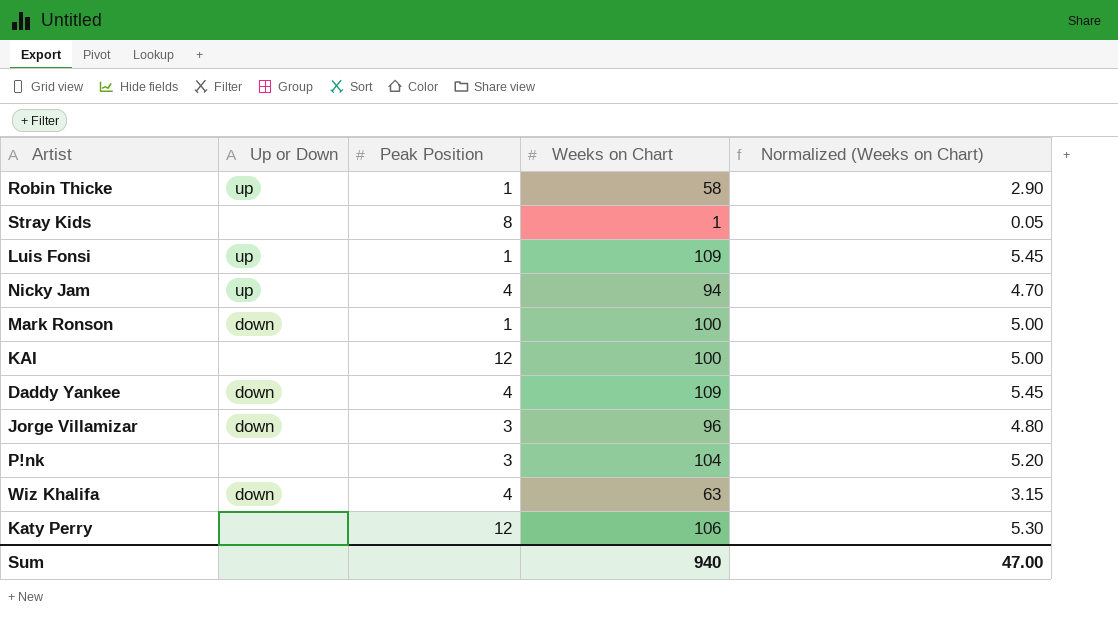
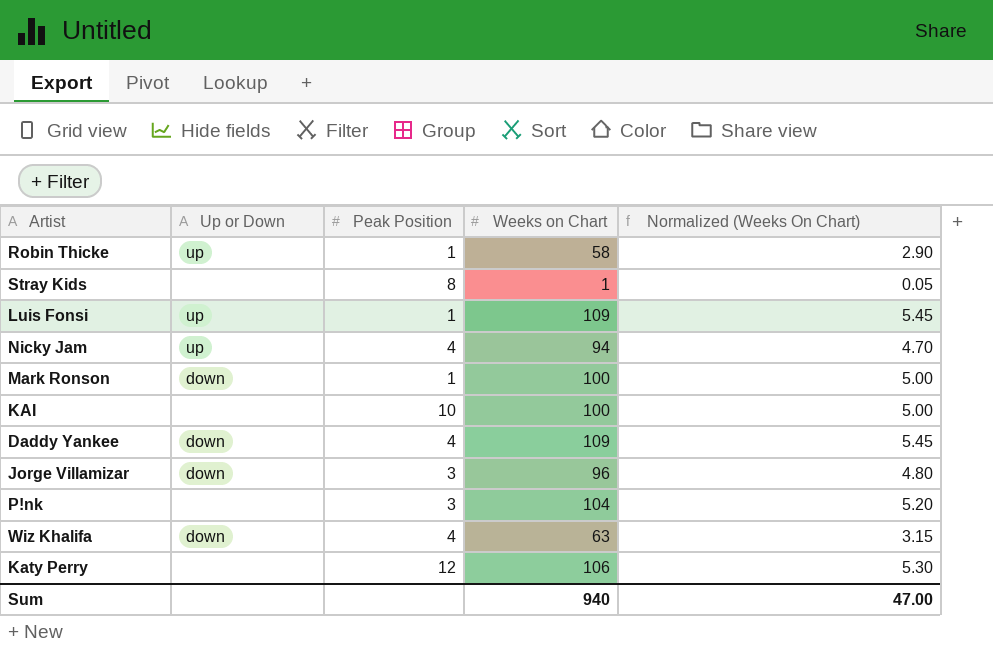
column name: Normalized (Weeks on Chart) -> Normalized (Weeks On Chart)
KAI | Peak Position: 12 -> 10

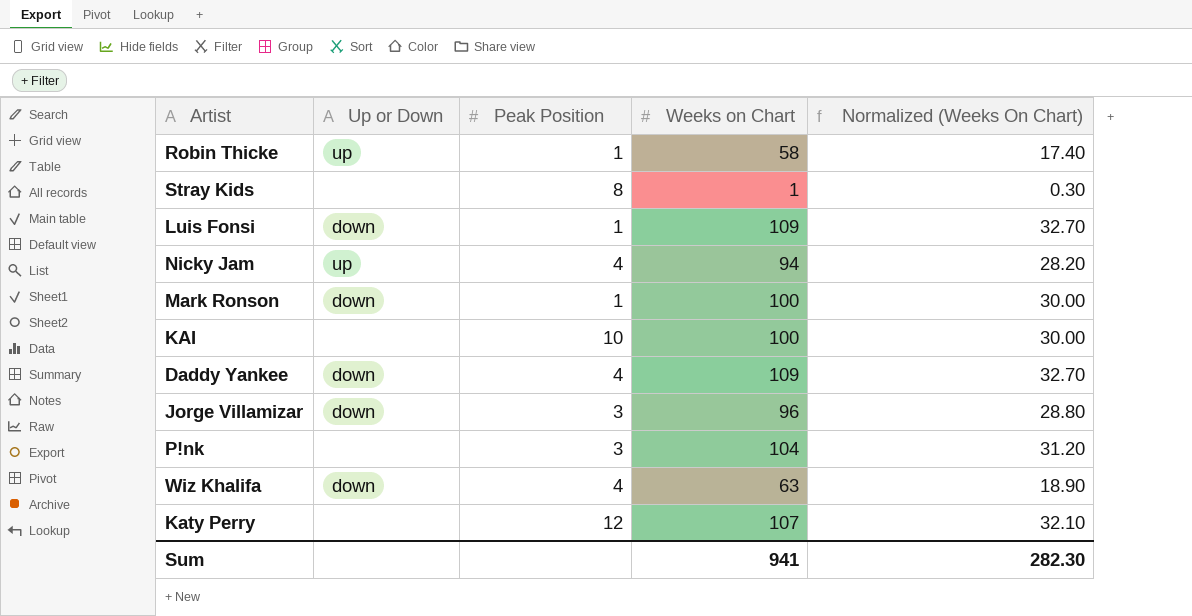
column Normalized (Weeks On Chart) | formula: [Weeks on Chart] * 0.05 -> [Weeks on Chart] * 0.3
Luis Fonsi | Up or Down: up -> down
Katy Perry | Weeks on Chart: 106 -> 107
Sum | Weeks on Chart: 940 -> 941
Sum | Normalized (Weeks On Chart): 47.00 -> 282.30

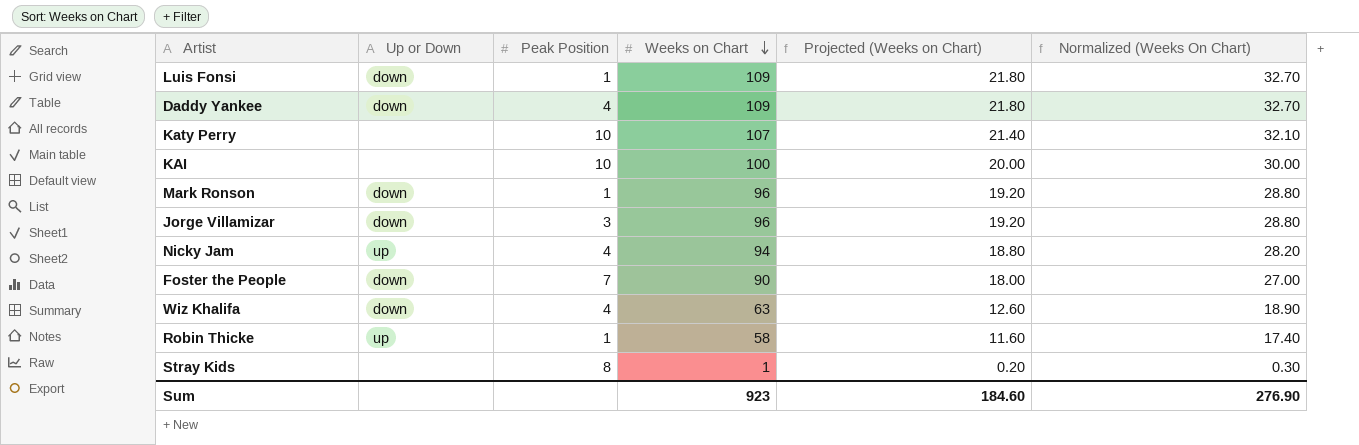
row order: none -> Weeks on Chart descending
column Projected (Weeks on Chart) | formula: none -> [Weeks on Chart] * 0.2
row P!nk: none | 3 | 104 | 31.20 -> none
Katy Perry | Peak Position: 12 -> 10
Mark Ronson | Weeks on Chart: 100 -> 96
Mark Ronson | Normalized (Weeks On Chart): 30.00 -> 28.80
row Foster the People: none -> down | 7 | 90 | 18.00 | 27.00
Sum | Weeks on Chart: 941 -> 923
Sum | Normalized (Weeks On Chart): 282.30 -> 276.90

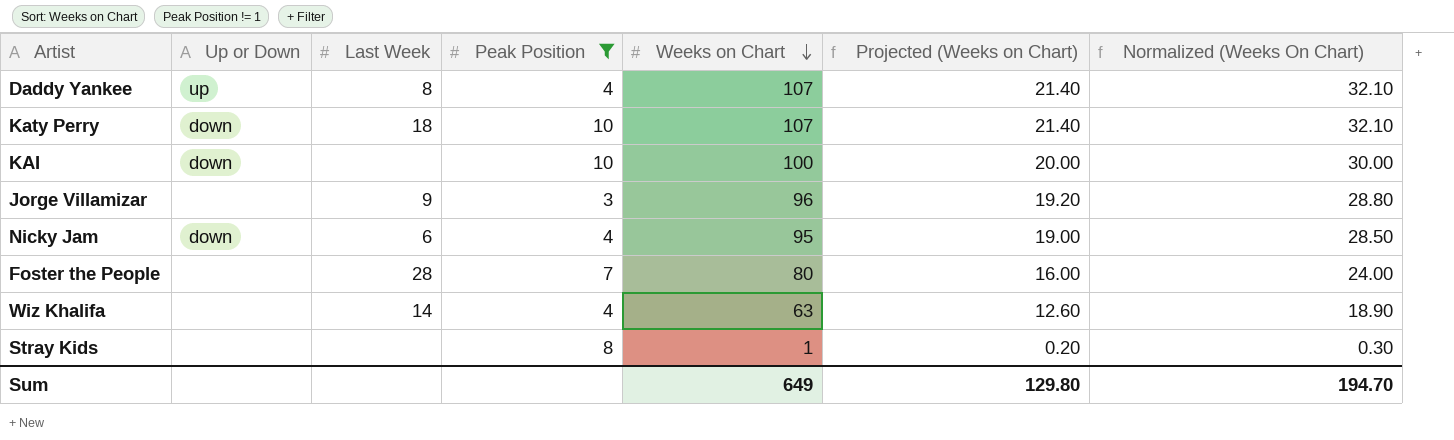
filter: none -> Peak Position != 1
column Last Week | position: none -> 3
Daddy Yankee | Up or Down: down -> up
Daddy Yankee | Weeks on Chart: 109 -> 107
Daddy Yankee | Projected (Weeks on Chart): 21.80 -> 21.40
Daddy Yankee | Normalized (Weeks On Chart): 32.70 -> 32.10
Katy Perry | Up or Down: none -> down
KAI | Up or Down: none -> down
Jorge Villamizar | Up or Down: down -> none
Nicky Jam | Up or Down: up -> down
Nicky Jam | Weeks on Chart: 94 -> 95
Nicky Jam | Projected (Weeks on Chart): 18.80 -> 19.00
Nicky Jam | Normalized (Weeks On Chart): 28.20 -> 28.50
Foster the People | Up or Down: down -> none
Foster the People | Weeks on Chart: 90 -> 80
Foster the People | Projected (Weeks on Chart): 18.00 -> 16.00
Foster the People | Normalized (Weeks On Chart): 27.00 -> 24.00
Wiz Khalifa | Up or Down: down -> none
Sum | Weeks on Chart: 923 -> 649
Sum | Projected (Weeks on Chart): 184.60 -> 129.80
Sum | Normalized (Weeks On Chart): 276.90 -> 194.70

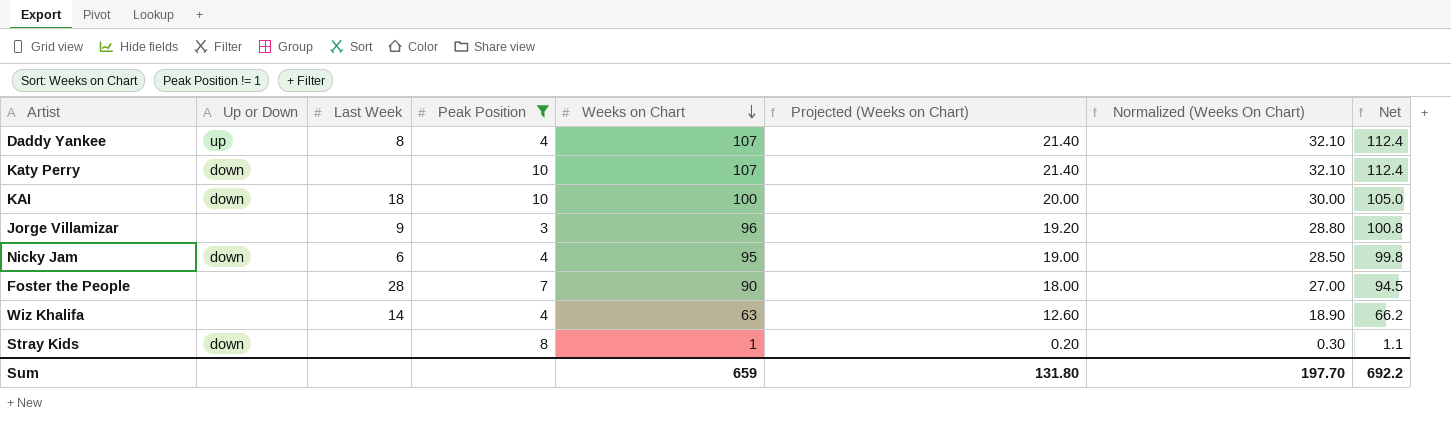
column Net | formula: none -> [Weeks on Chart] * 1.05
Katy Perry | Last Week: 18 -> none
KAI | Last Week: none -> 18
Foster the People | Weeks on Chart: 80 -> 90
Foster the People | Projected (Weeks on Chart): 16.00 -> 18.00
Foster the People | Normalized (Weeks On Chart): 24.00 -> 27.00
Stray Kids | Up or Down: none -> down
Sum | Weeks on Chart: 649 -> 659
Sum | Projected (Weeks on Chart): 129.80 -> 131.80
Sum | Normalized (Weeks On Chart): 194.70 -> 197.70

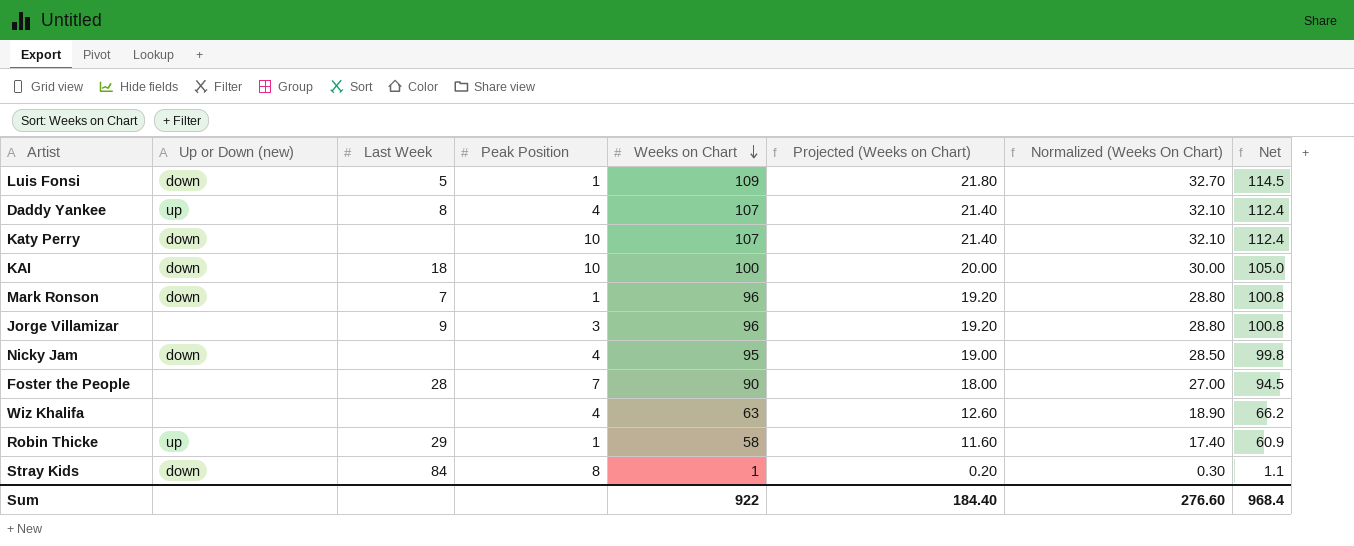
filter: Peak Position != 1 -> none
column name: Up or Down -> Up or Down (new)
Nicky Jam | Last Week: 6 -> none
Wiz Khalifa | Last Week: 14 -> none
Stray Kids | Last Week: none -> 84
Sum | Weeks on Chart: 659 -> 922
Sum | Projected (Weeks on Chart): 131.80 -> 184.40
Sum | Normalized (Weeks On Chart): 197.70 -> 276.60
Sum | Net: 692.2 -> 968.4

